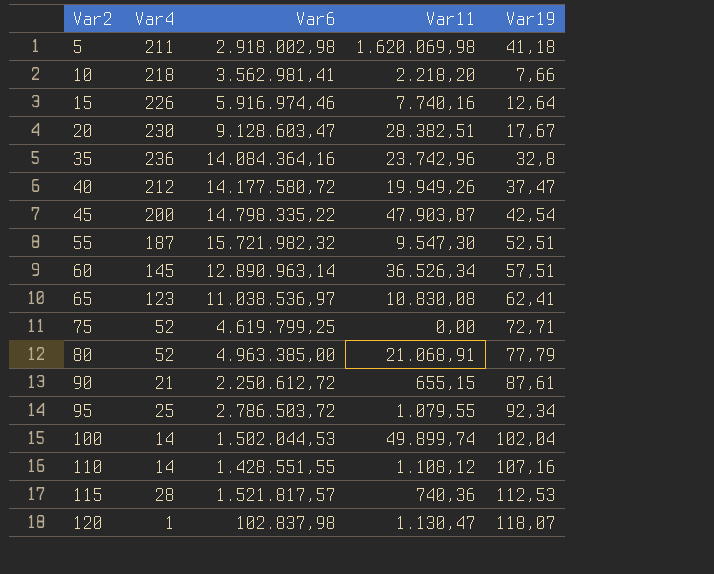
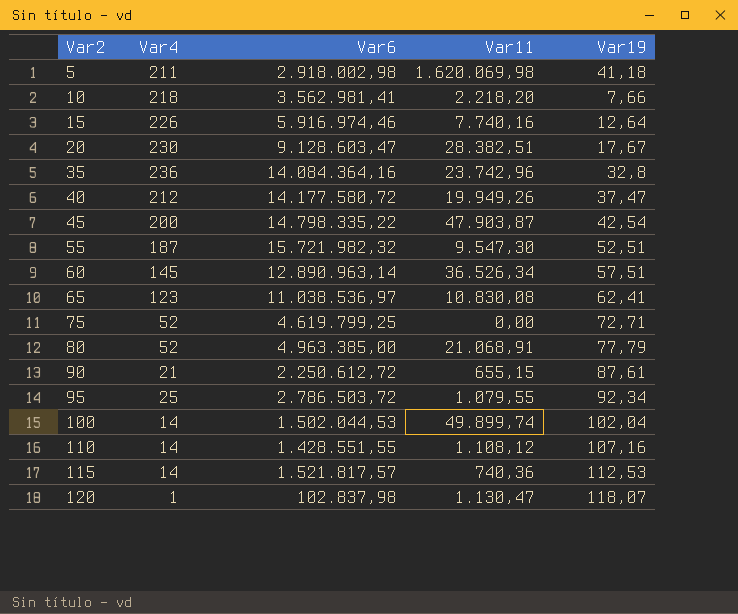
115 | Var4: 28 -> 14

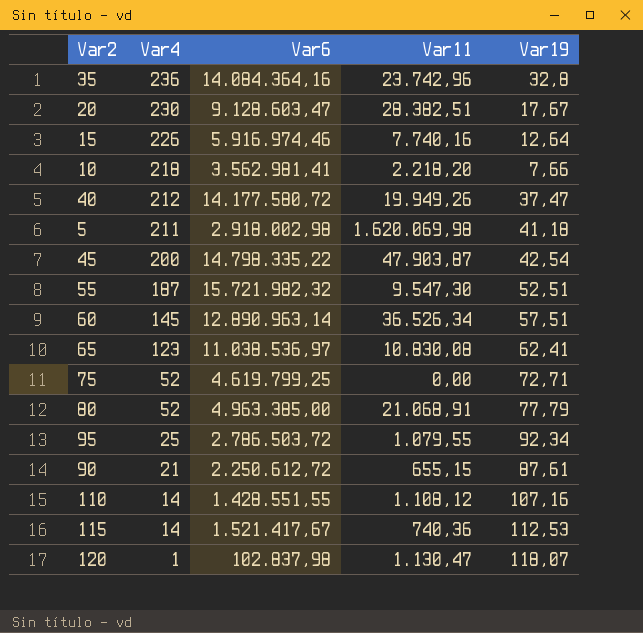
row order: Var2 ascending -> Var4 descending
row 100: 14 | 1.502.044,53 | 49.899,74 | 102,04 -> none
115 | Var6: 1.521.817,57 -> 1.521.417,67

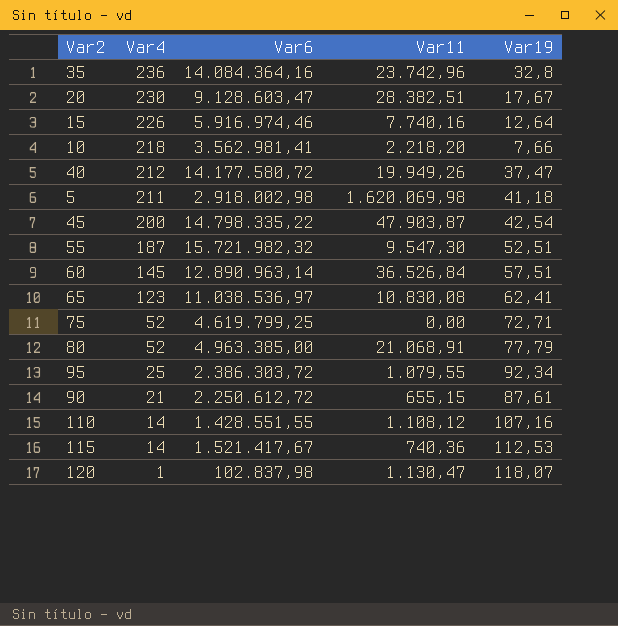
60 | Var11: 36.526,34 -> 36.526,84
95 | Var6: 2.786.503,72 -> 2.386.303,72

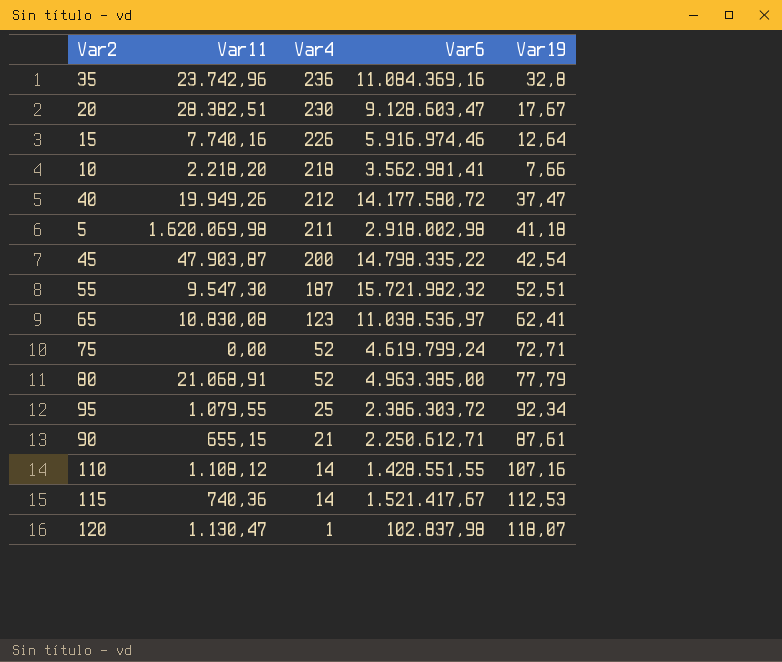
column Var11 | position: 4 -> 2
row 60: 145 | 12.890.963,14 | 36.526,84 | 57,51 -> none
35 | Var6: 14.084.364,16 -> 11.084.369,16
75 | Var6: 4.619.799,25 -> 4.619.799,24
90 | Var6: 2.250.612,72 -> 2.250.612,71

